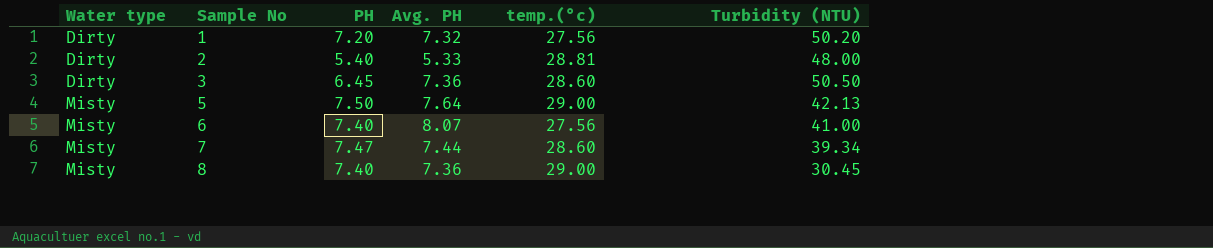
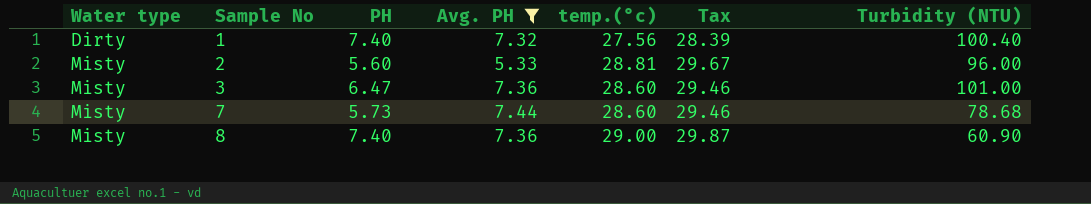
filter: none -> Avg. PH <= 7.44
column Tax | formula: none -> [temp.(°c)] * 1.03
1 | PH: 7.20 -> 7.40
1 | Turbidity (NTU): 50.20 -> 100.40
2 | Water type: Dirty -> Misty
2 | PH: 5.40 -> 5.60
2 | Turbidity (NTU): 48.00 -> 96.00
3 | Water type: Dirty -> Misty
3 | PH: 6.45 -> 6.47
3 | Turbidity (NTU): 50.50 -> 101.00
7 | PH: 7.47 -> 5.73
7 | Turbidity (NTU): 39.34 -> 78.68
8 | Turbidity (NTU): 30.45 -> 60.90

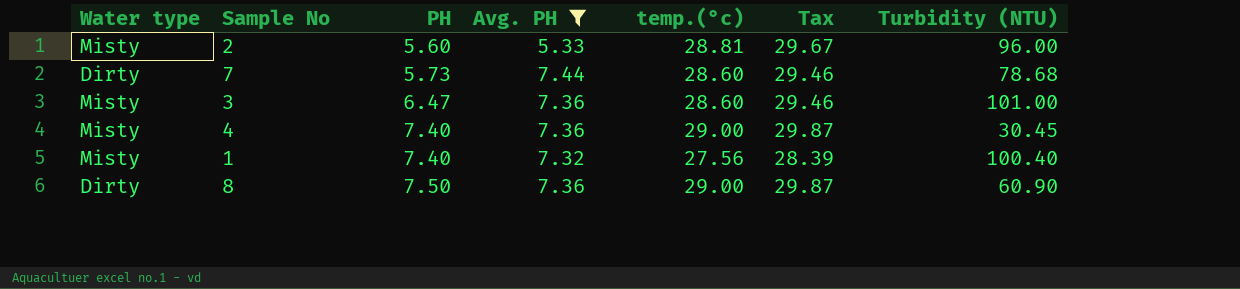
row order: Water type ascending -> PH ascending
7 | Water type: Misty -> Dirty
row 4: none -> Misty | 7.40 | 7.36 | 29.00 | 29.87 | 30.45
1 | Water type: Dirty -> Misty
8 | Water type: Misty -> Dirty
8 | PH: 7.40 -> 7.50

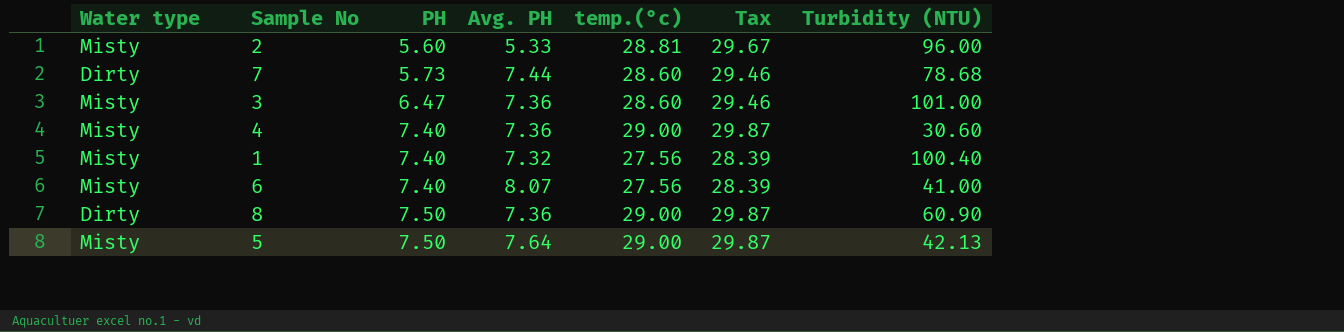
filter: Avg. PH <= 7.44 -> none
4 | Turbidity (NTU): 30.45 -> 30.60

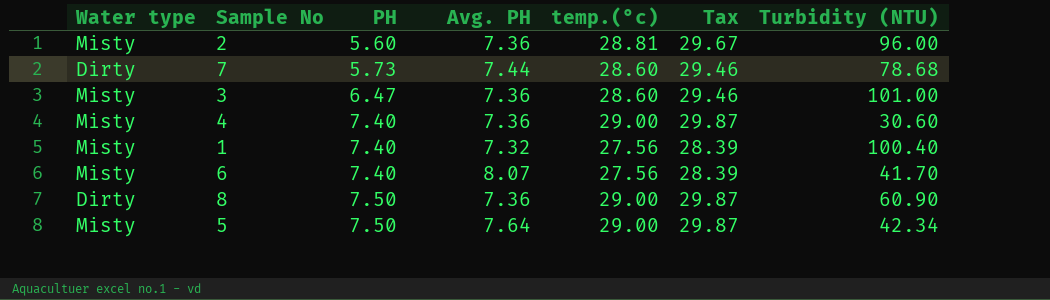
2 | Avg. PH: 5.33 -> 7.36
6 | Turbidity (NTU): 41.00 -> 41.70
5 | Turbidity (NTU): 42.13 -> 42.34

